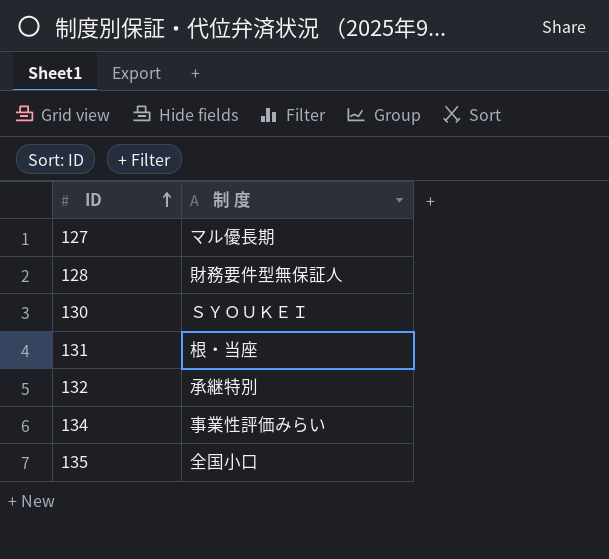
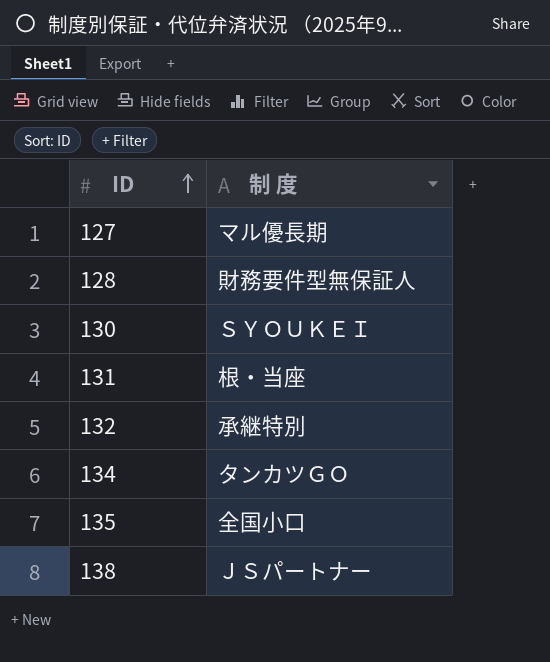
134 | 制 度: 事業性評価みらい -> タンカツＧＯ
row 138: none -> ＪＳパートナー

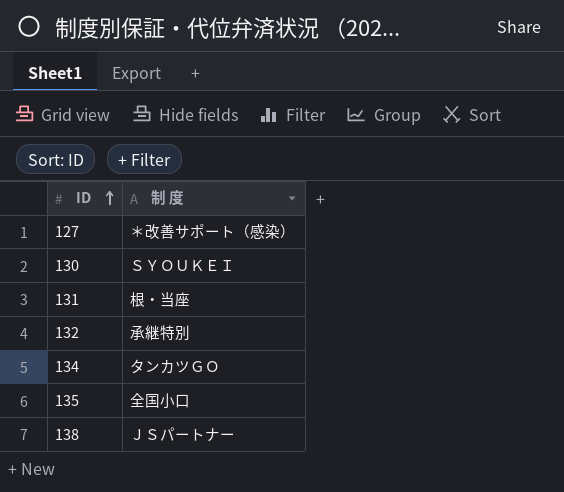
row 128: 財務要件型無保証人 -> none
127 | 制 度: マル優長期 -> ＊改善サポート（感染）

